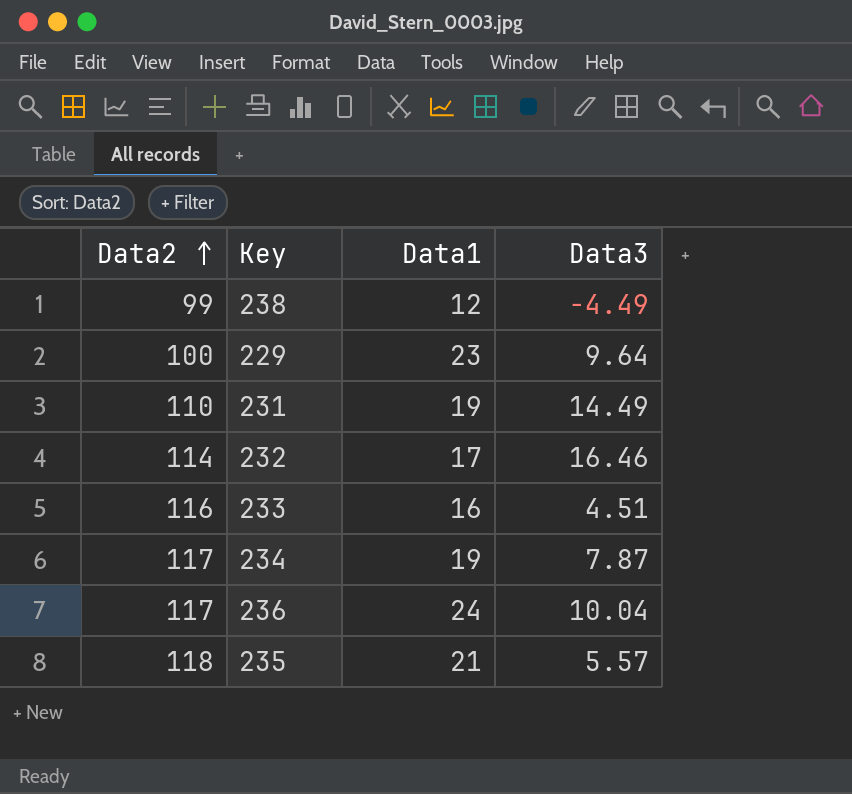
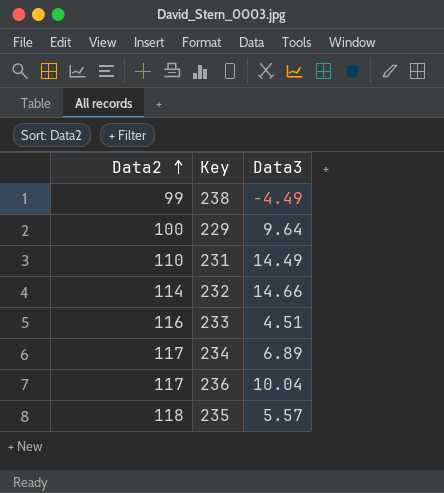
column Data1 | position: 3 -> none
232 | Data3: 16.46 -> 14.66
234 | Data3: 7.87 -> 6.89

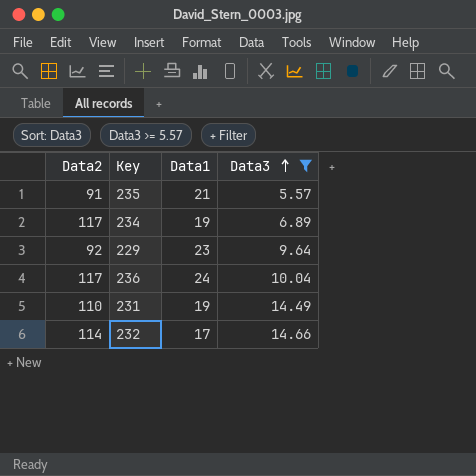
filter: none -> Data3 >= 5.57
row order: Data2 ascending -> Data3 ascending
column Data1 | position: none -> 3
235 | Data2: 118 -> 91
229 | Data2: 100 -> 92

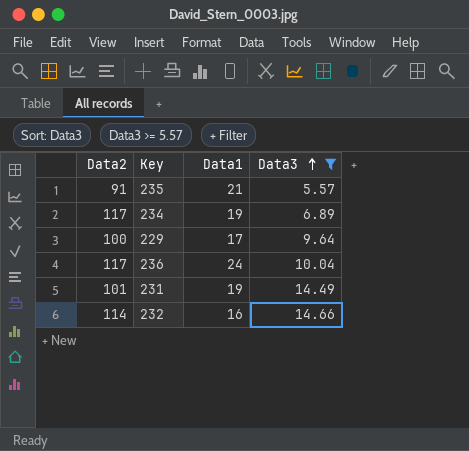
229 | Data2: 92 -> 100
229 | Data1: 23 -> 17
231 | Data2: 110 -> 101
232 | Data1: 17 -> 16

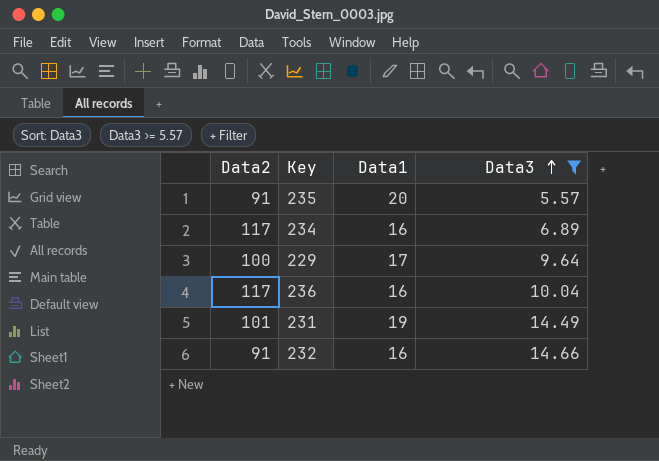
235 | Data1: 21 -> 20
234 | Data1: 19 -> 16
236 | Data1: 24 -> 16
232 | Data2: 114 -> 91

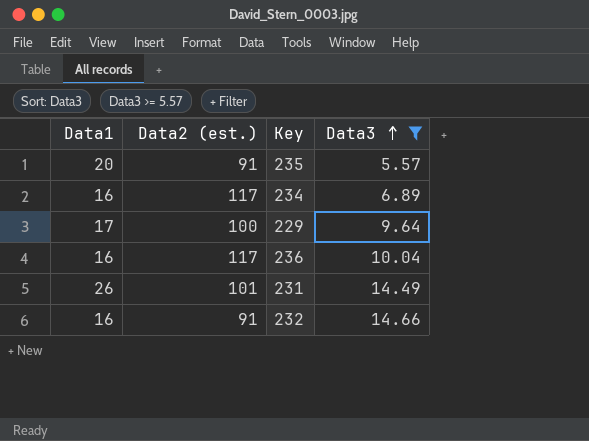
column Data1 | position: 3 -> 1
column name: Data2 -> Data2 (est.)
231 | Data1: 19 -> 26

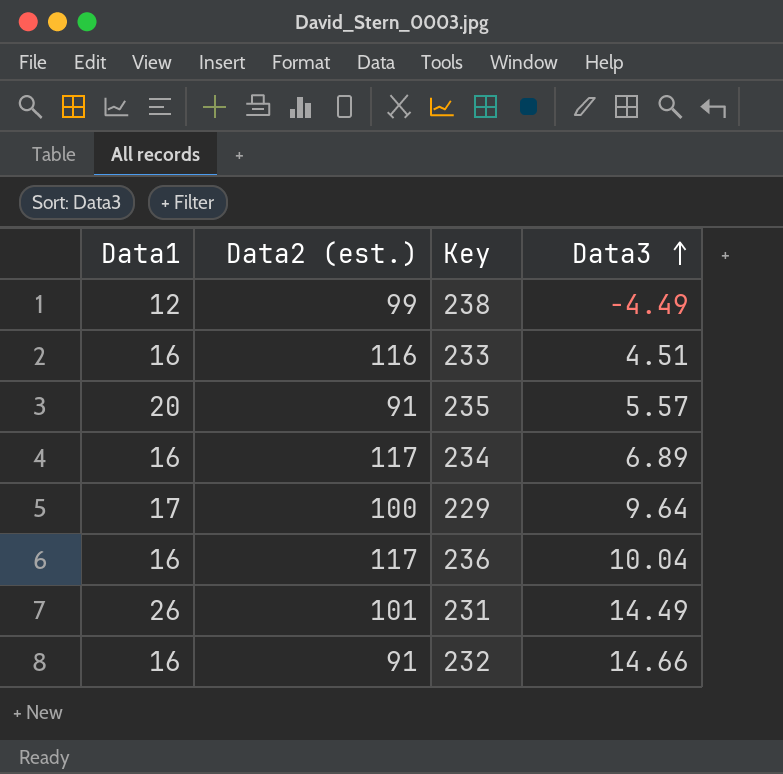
filter: Data3 >= 5.57 -> none

